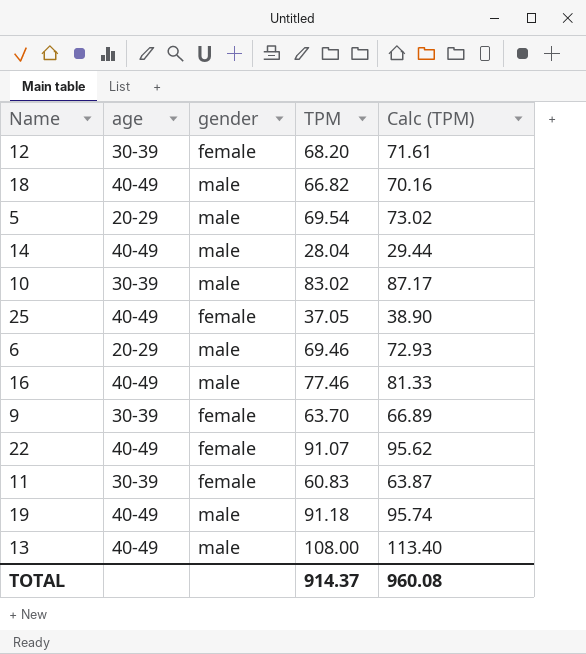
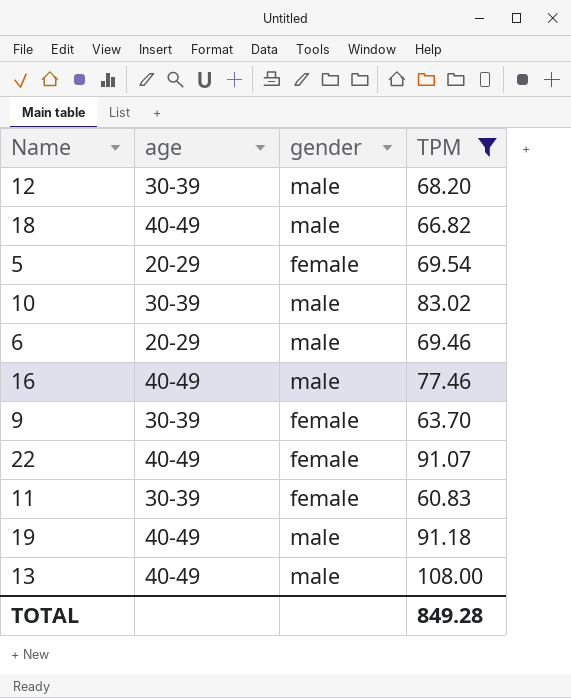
filter: none -> TPM >= 60.83
column Calc (TPM) | formula: [TPM] * 1.05 -> none
12 | gender: female -> male
5 | gender: male -> female
TOTAL | TPM: 914.37 -> 849.28

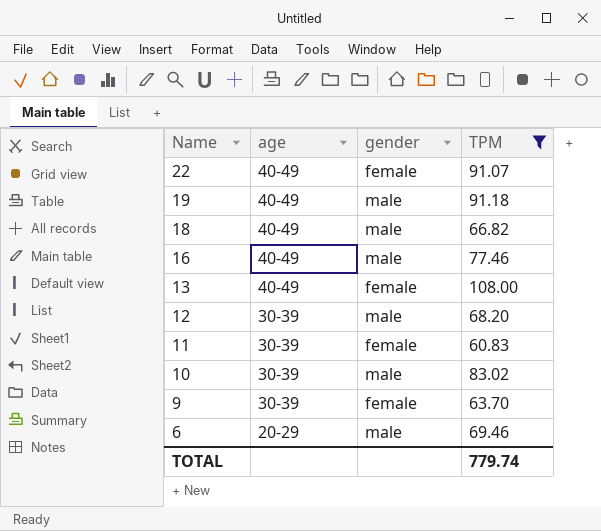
row order: none -> Name descending
row 5: 20-29 | female | 69.54 -> none
13 | gender: male -> female
TOTAL | TPM: 849.28 -> 779.74

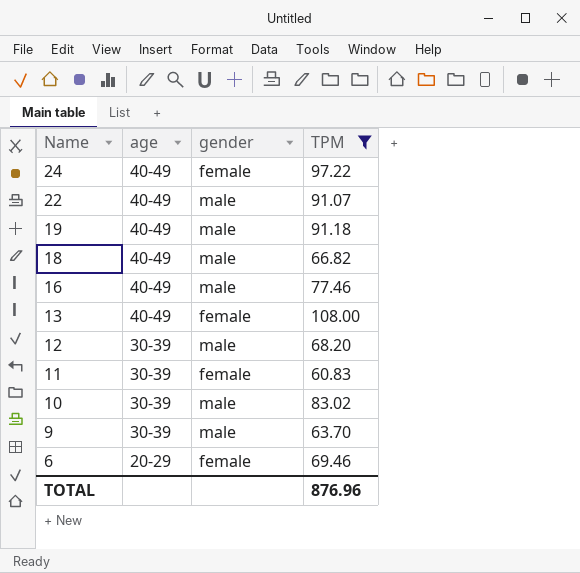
row 24: none -> 40-49 | female | 97.22
22 | gender: female -> male
9 | gender: female -> male
6 | gender: male -> female
TOTAL | TPM: 779.74 -> 876.96

